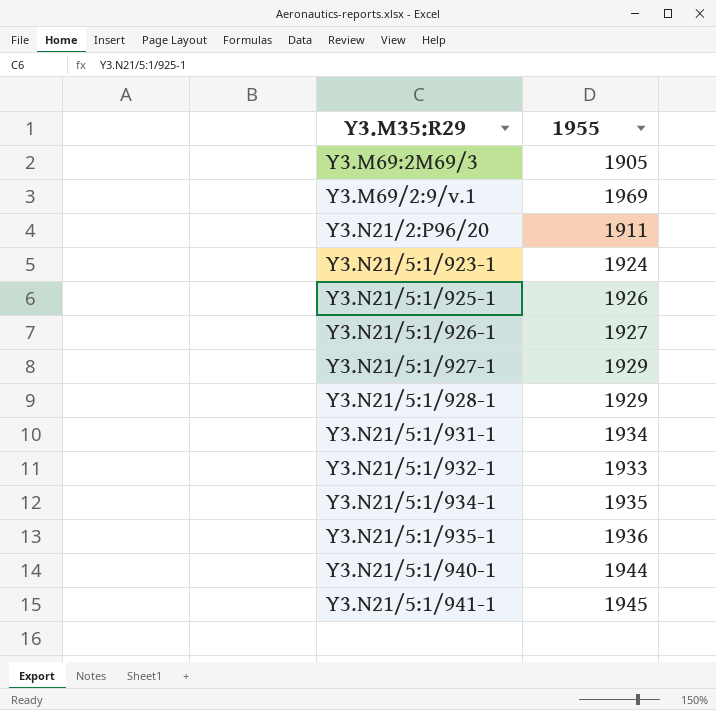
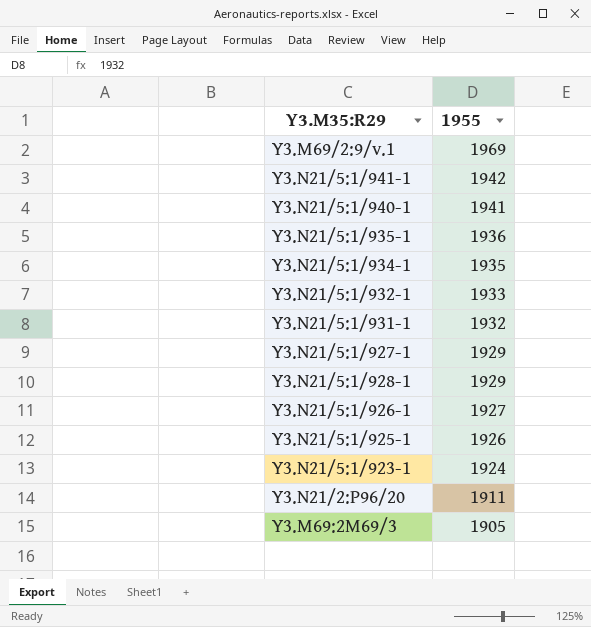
row order: none -> 1955 descending
Y3.N21/5:1/941-1 | 1955: 1945 -> 1942
Y3.N21/5:1/940-1 | 1955: 1944 -> 1941
Y3.N21/5:1/931-1 | 1955: 1934 -> 1932

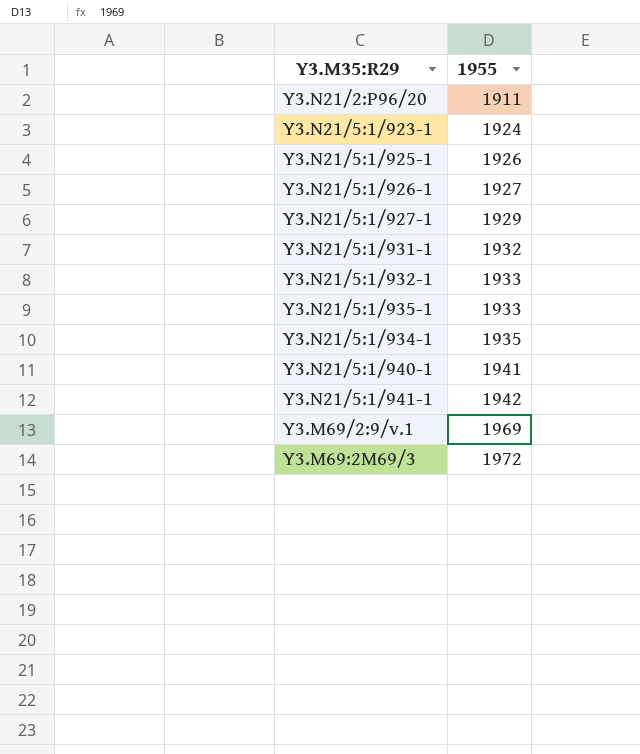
row order: 1955 descending -> 1955 ascending
row Y3.N21/5:1/928-1: 1929 -> none
Y3.N21/5:1/935-1 | 1955: 1936 -> 1933
Y3.M69:2M69/3 | 1955: 1905 -> 1972

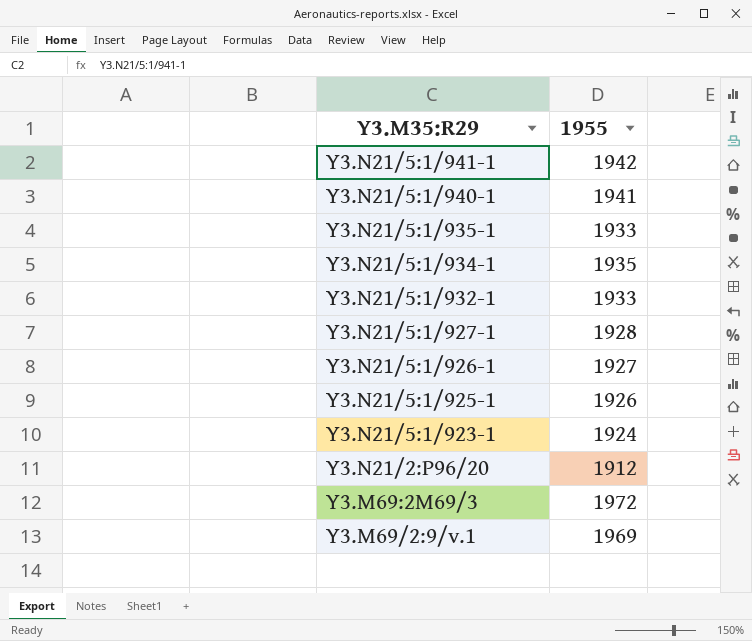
row order: 1955 ascending -> Y3.M35:R29 descending
row Y3.N21/5:1/931-1: 1932 -> none
Y3.N21/5:1/927-1 | 1955: 1929 -> 1928
Y3.N21/2:P96/20 | 1955: 1911 -> 1912

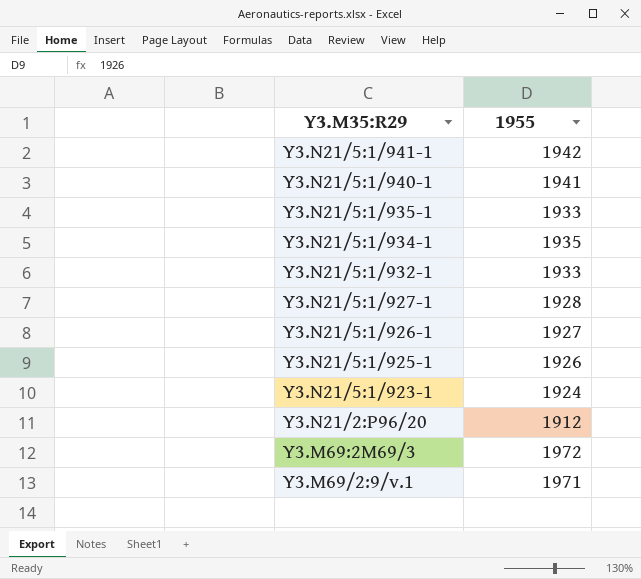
Y3.M69/2:9/v.1 | 1955: 1969 -> 1971

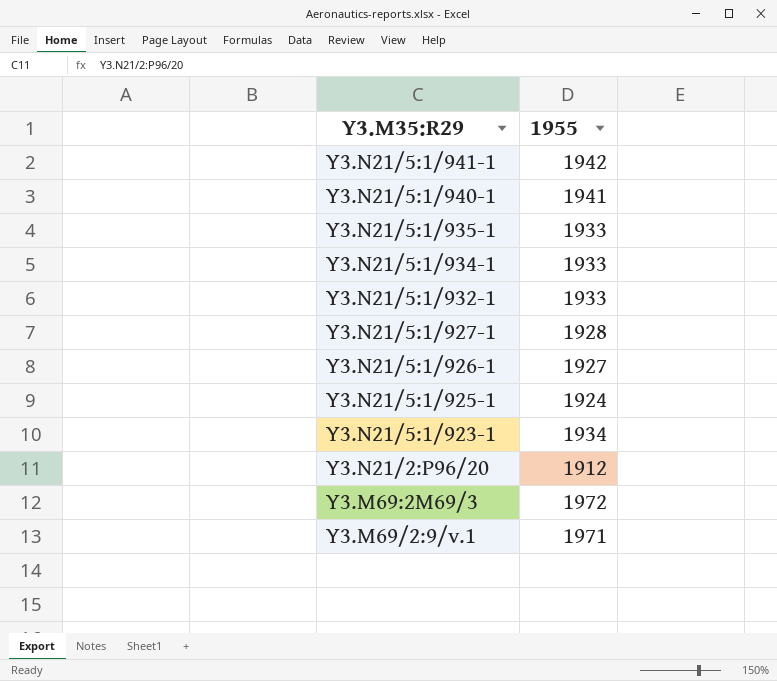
Y3.N21/5:1/934-1 | 1955: 1935 -> 1933
Y3.N21/5:1/925-1 | 1955: 1926 -> 1924
Y3.N21/5:1/923-1 | 1955: 1924 -> 1934

